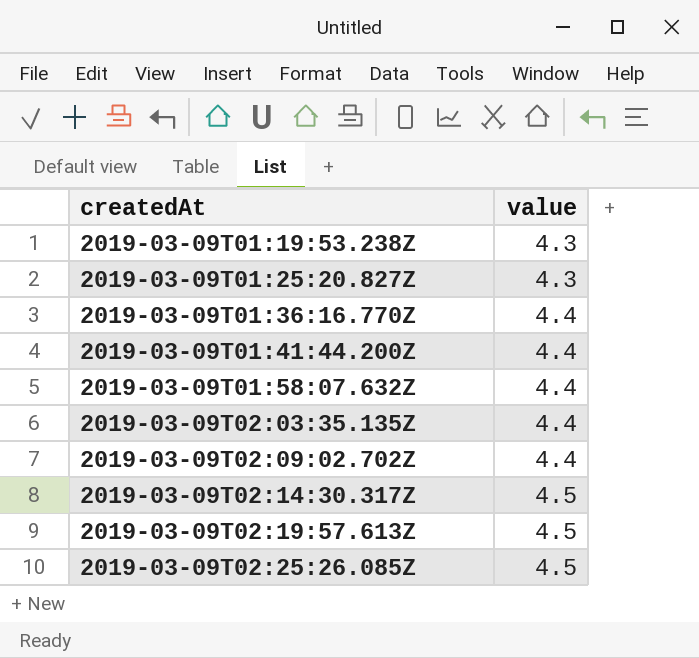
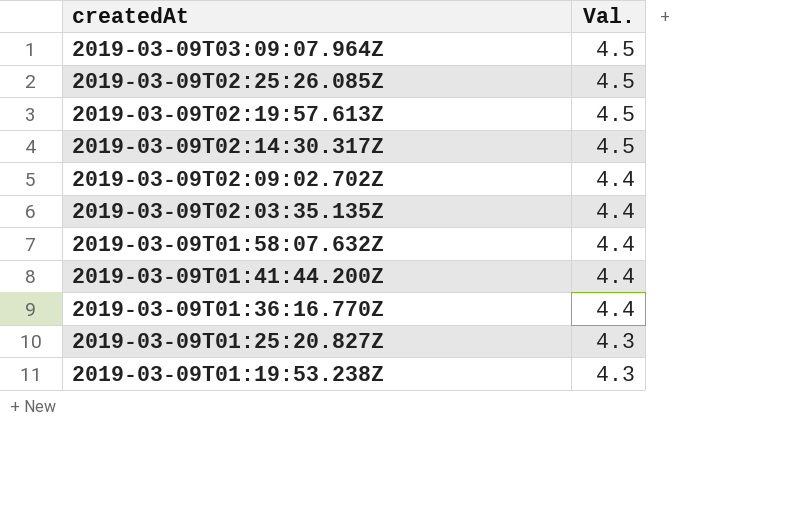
row order: createdAt ascending -> createdAt descending
column name: value -> Val.
row 2019-03-09T03:09:07.964Z: none -> 4.5

